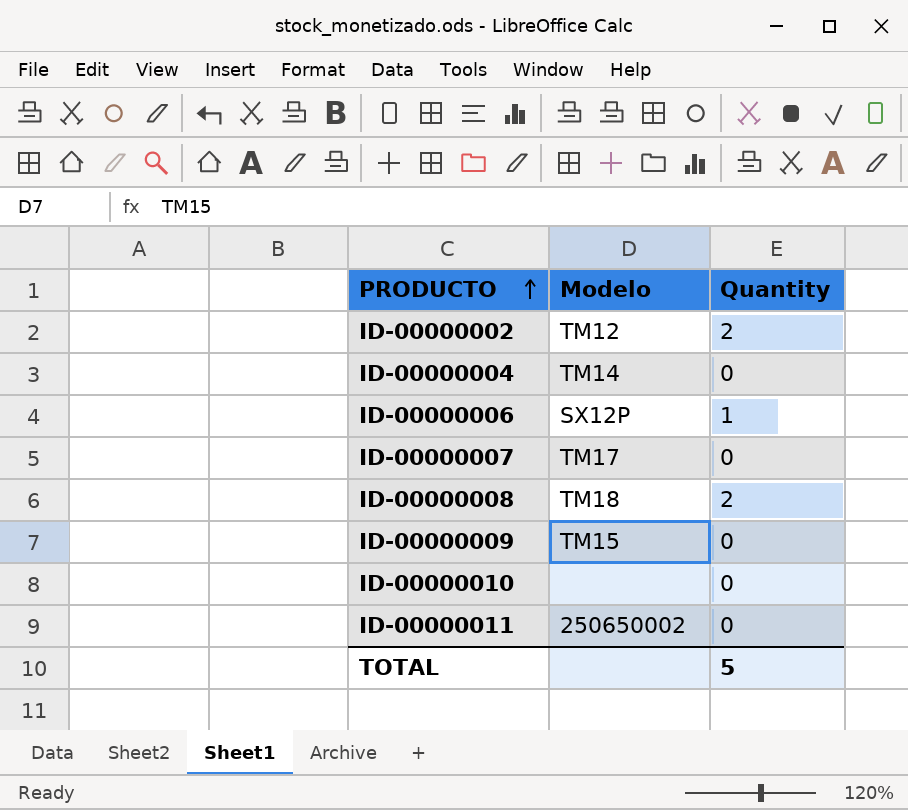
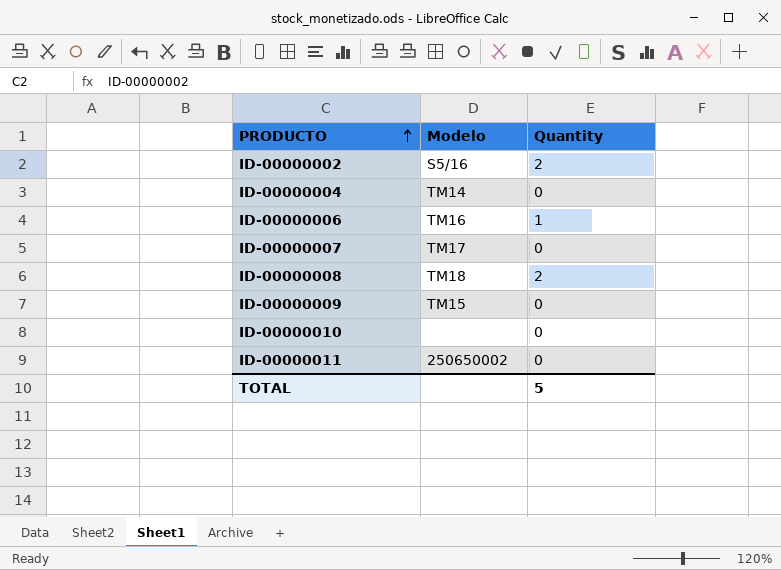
ID-00000002 | Modelo: TM12 -> S5/16
ID-00000006 | Modelo: SX12P -> TM16

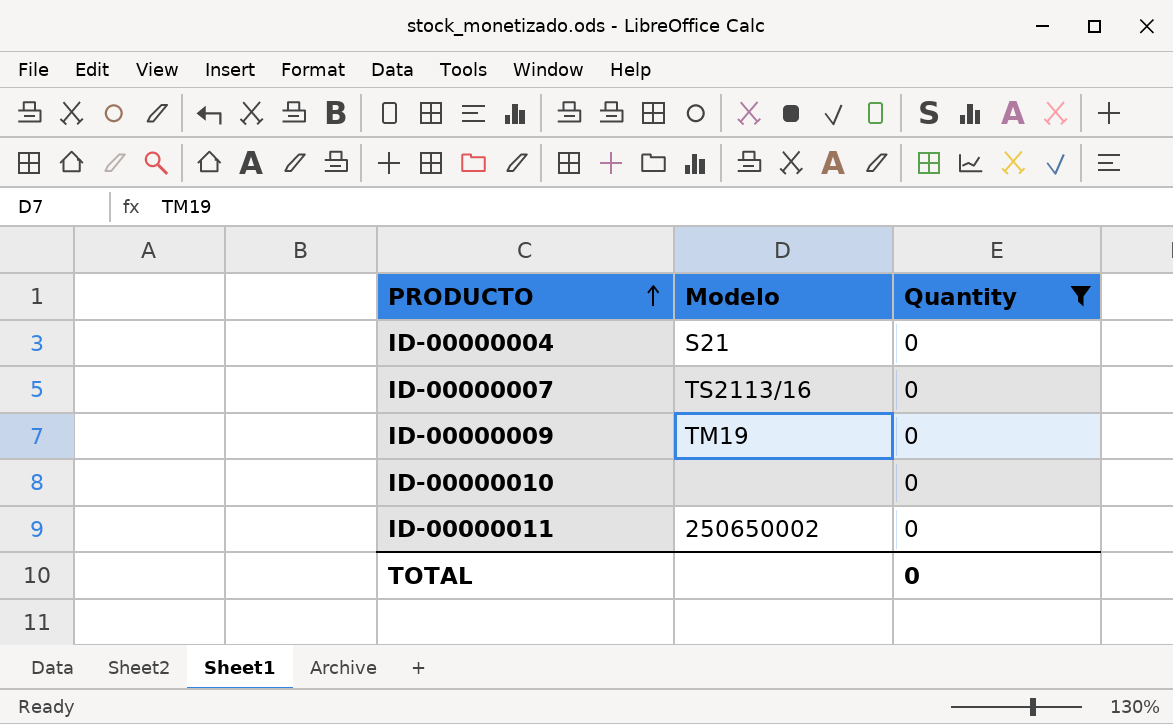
filter: none -> Quantity = 0
ID-00000004 | Modelo: TM14 -> S21
ID-00000007 | Modelo: TM17 -> TS2113/16
ID-00000009 | Modelo: TM15 -> TM19
TOTAL | Quantity: 5 -> 0

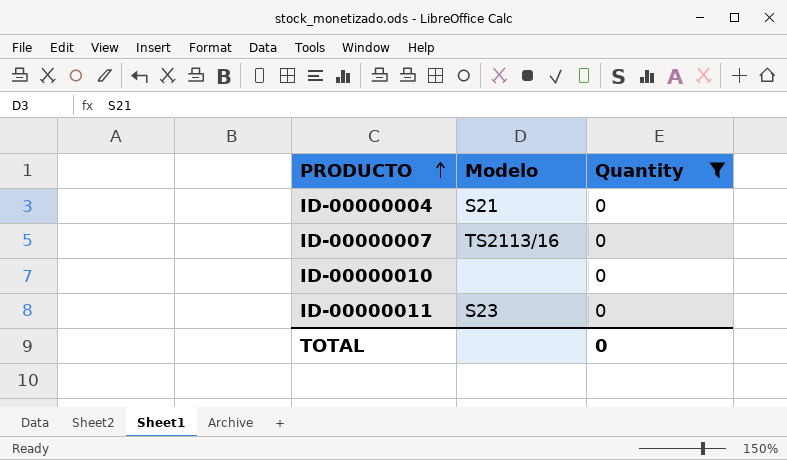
row ID-00000009: TM19 | 0 -> none
ID-00000011 | Modelo: 250650002 -> S23

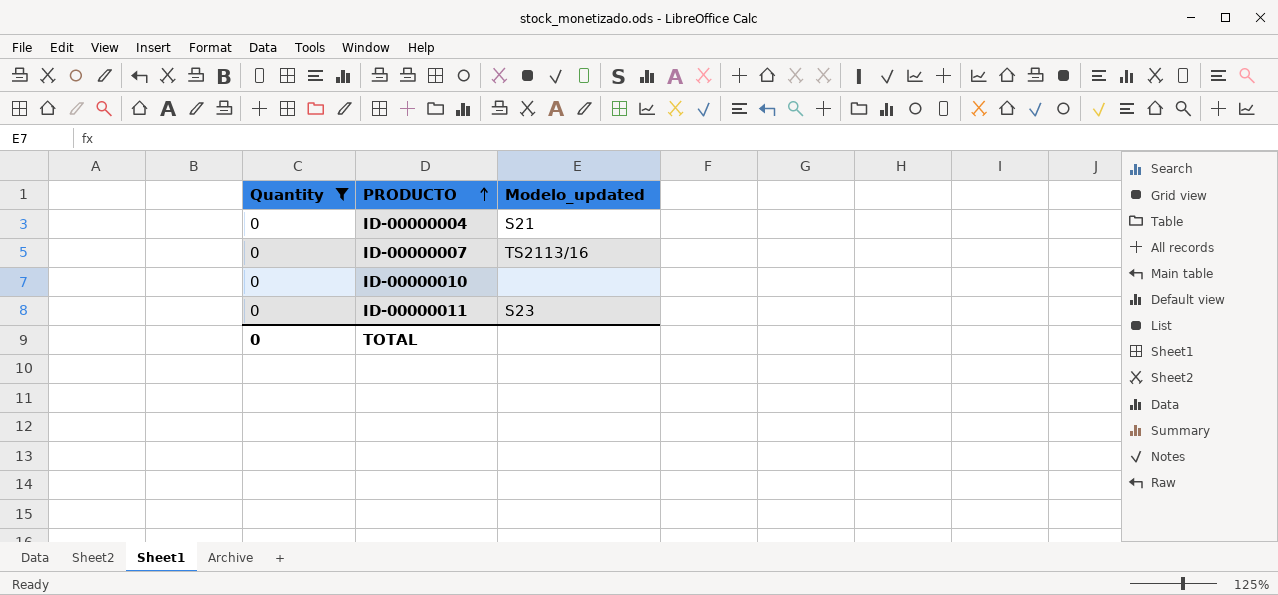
column Quantity | position: 3 -> 1
column name: Modelo -> Modelo_updated

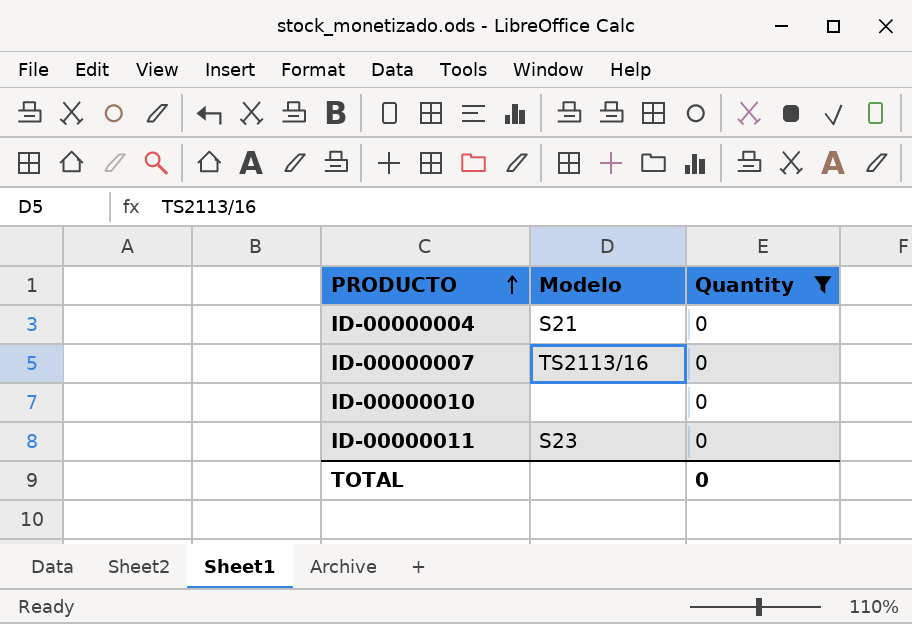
column name: Modelo_updated -> Modelo
column Quantity | position: 1 -> 3

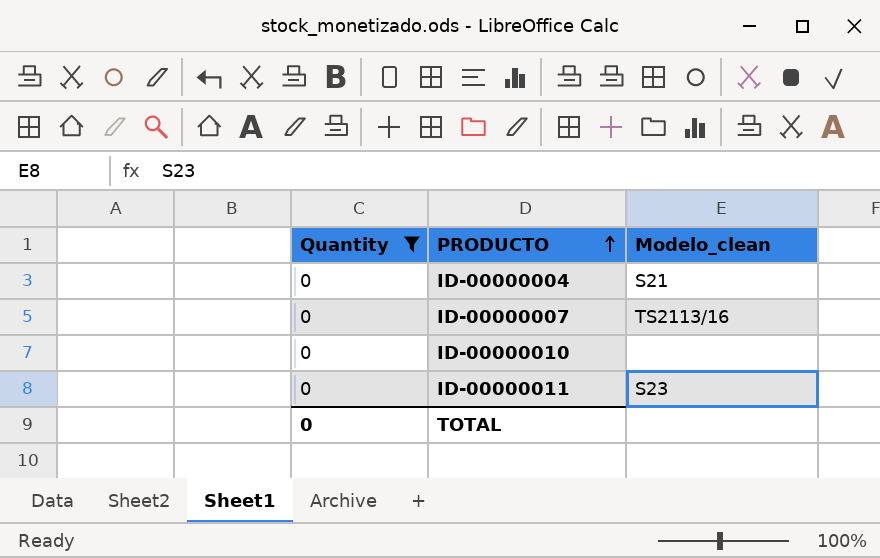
column Quantity | position: 3 -> 1
column name: Modelo -> Modelo_clean

